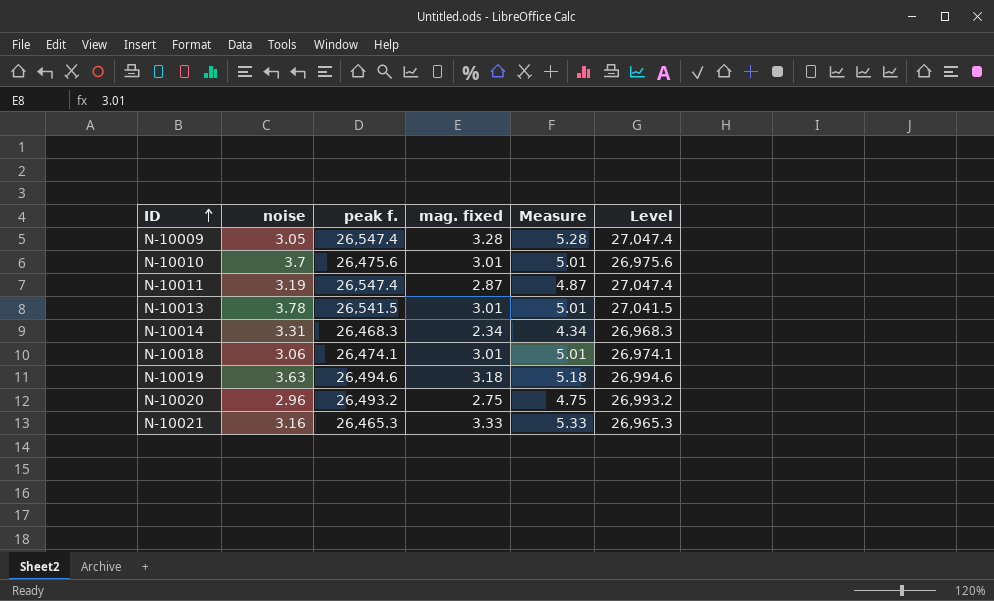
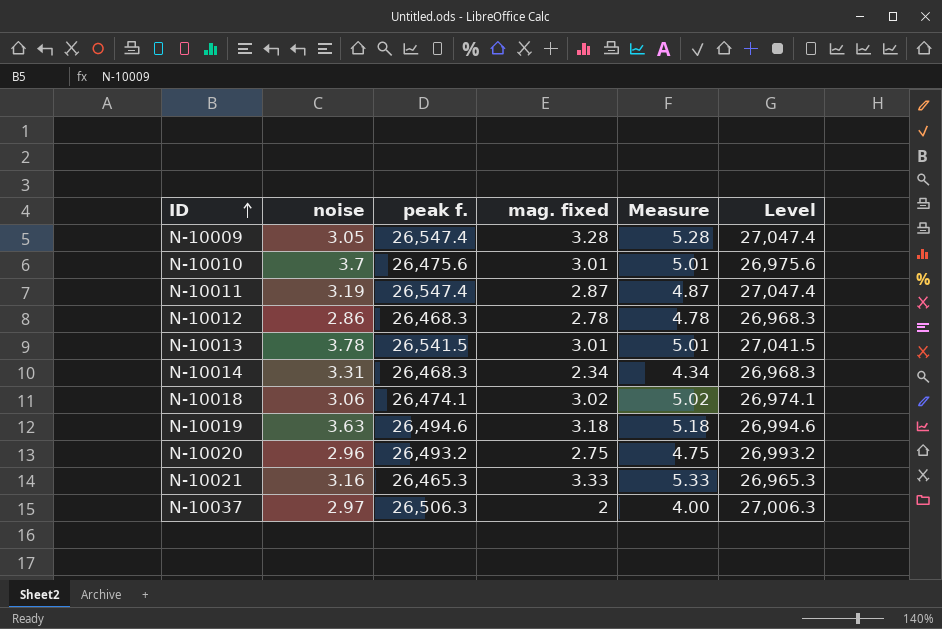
row N-10012: none -> 2.86 | 26,468.3 | 2.78 | 4.78 | 26,968.3
N-10018 | mag. fixed: 3.01 -> 3.02
N-10018 | Measure: 5.01 -> 5.02
row N-10037: none -> 2.97 | 26,506.3 | 2 | 4.00 | 27,006.3

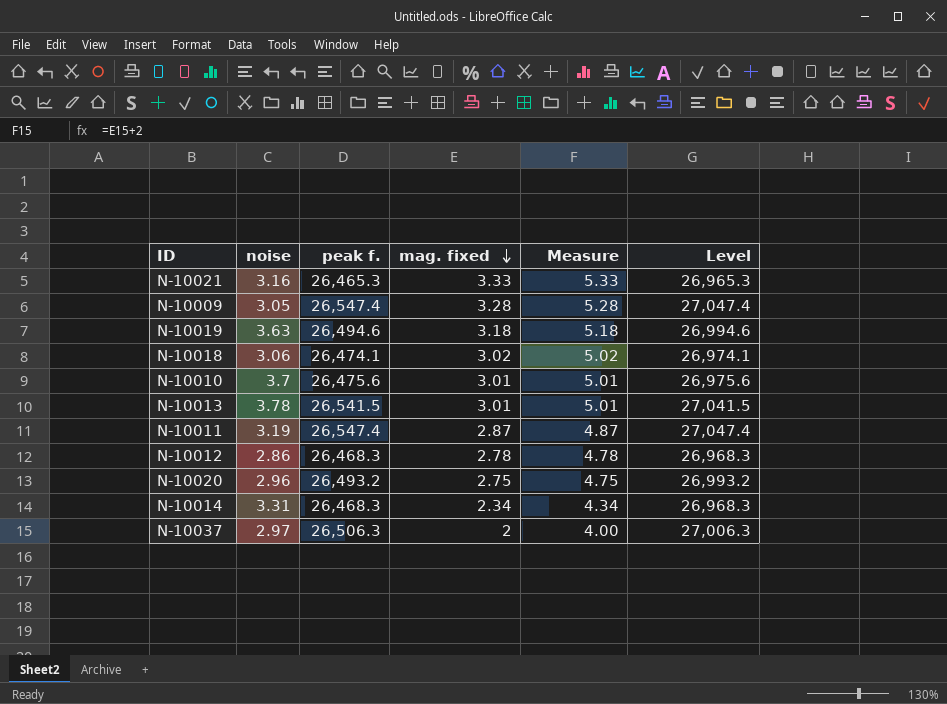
row order: ID ascending -> mag. fixed descending

